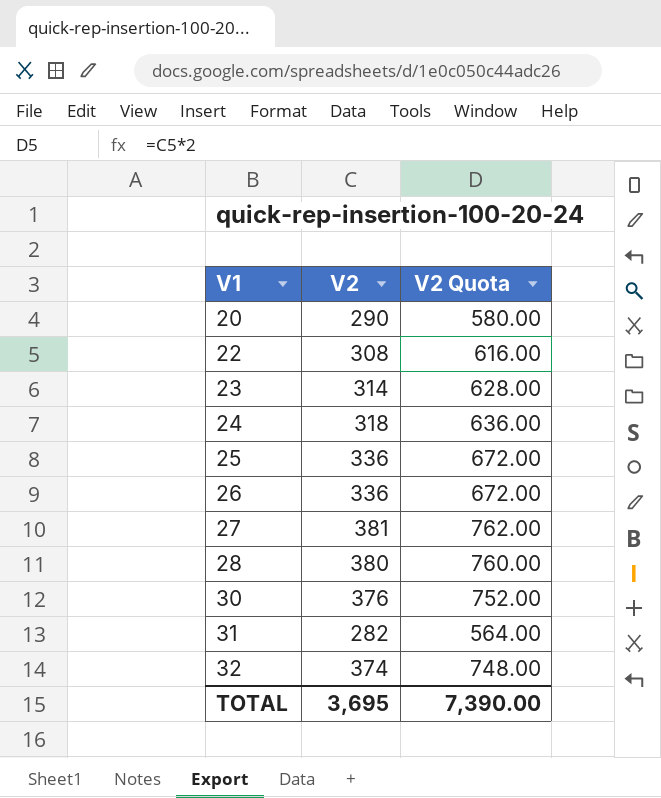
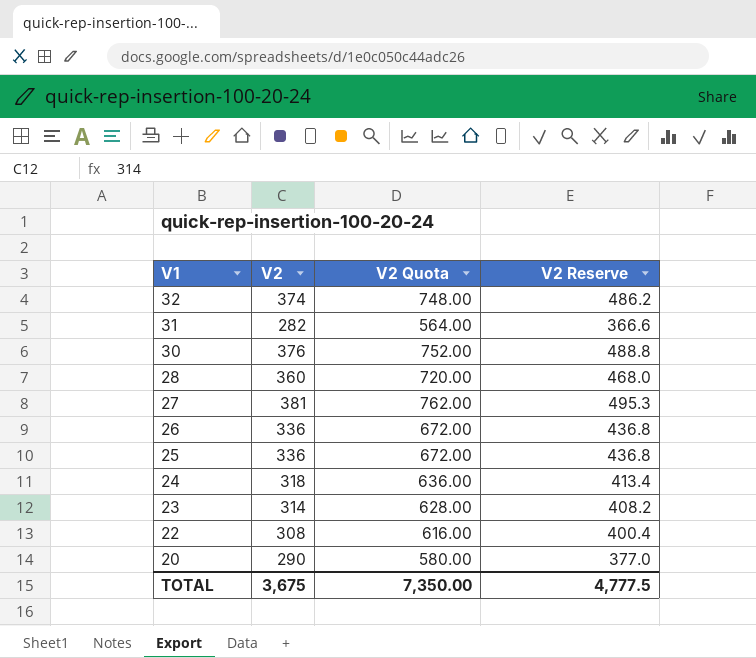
row order: V1 ascending -> V1 descending
column V2 Reserve | formula: none -> [V2] * 1.3
28 | V2: 380 -> 360
28 | V2 Quota: 760.00 -> 720.00
TOTAL | V2: 3,695 -> 3,675
TOTAL | V2 Quota: 7,390.00 -> 7,350.00

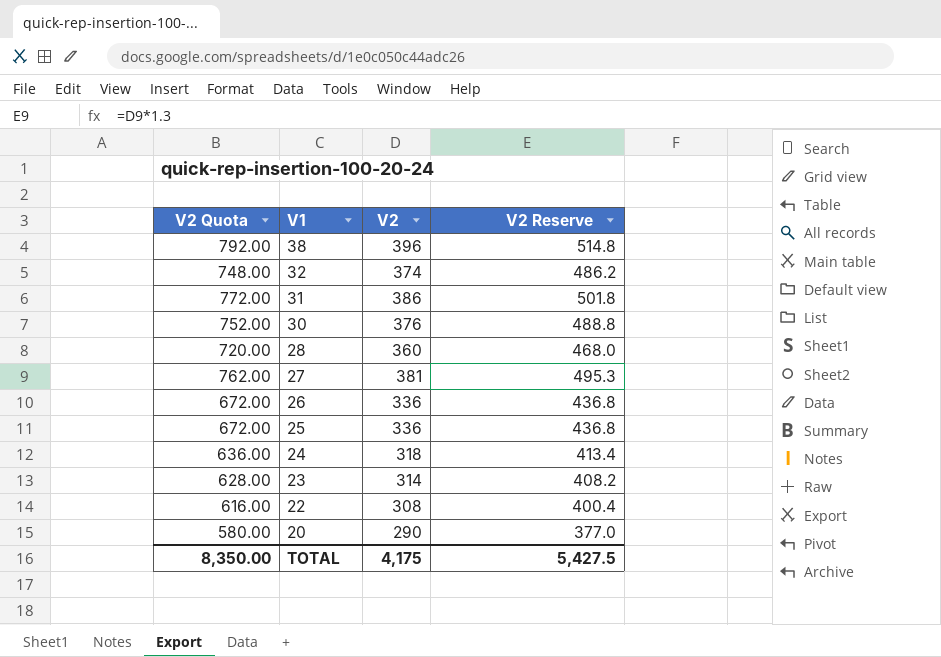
column V2 Quota | position: 3 -> 1
row 38: none -> 792.00 | 396 | 514.8
31 | V2 Quota: 564.00 -> 772.00
31 | V2: 282 -> 386
31 | V2 Reserve: 366.6 -> 501.8
TOTAL | V2 Quota: 7,350.00 -> 8,350.00
TOTAL | V2: 3,675 -> 4,175
TOTAL | V2 Reserve: 4,777.5 -> 5,427.5

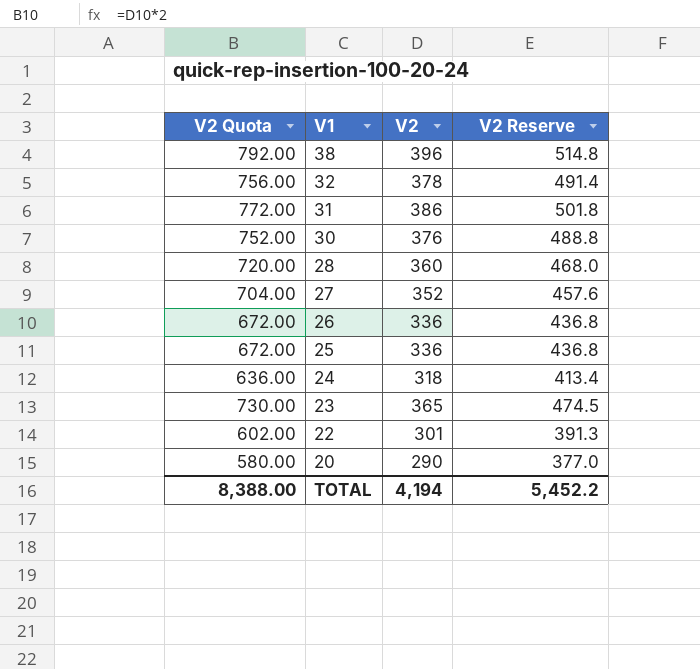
32 | V2 Quota: 748.00 -> 756.00
32 | V2: 374 -> 378
32 | V2 Reserve: 486.2 -> 491.4
27 | V2 Quota: 762.00 -> 704.00
27 | V2: 381 -> 352
27 | V2 Reserve: 495.3 -> 457.6
23 | V2 Quota: 628.00 -> 730.00
23 | V2: 314 -> 365
23 | V2 Reserve: 408.2 -> 474.5
22 | V2 Quota: 616.00 -> 602.00
22 | V2: 308 -> 301
22 | V2 Reserve: 400.4 -> 391.3
TOTAL | V2 Quota: 8,350.00 -> 8,388.00
TOTAL | V2: 4,175 -> 4,194
TOTAL | V2 Reserve: 5,427.5 -> 5,452.2

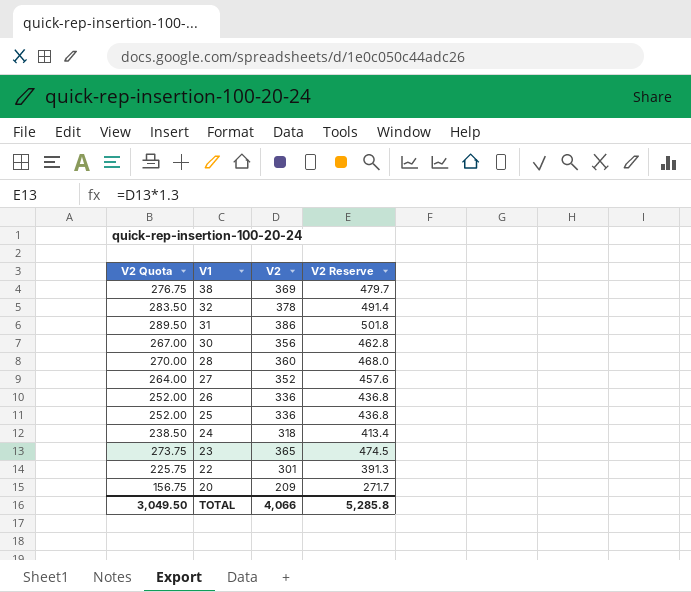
column V2 Quota | formula: [V2] * 2 -> [V2] * 0.75
38 | V2: 396 -> 369
38 | V2 Reserve: 514.8 -> 479.7
30 | V2: 376 -> 356
30 | V2 Reserve: 488.8 -> 462.8
20 | V2: 290 -> 209
20 | V2 Reserve: 377.0 -> 271.7
TOTAL | V2 Quota: 8,388.00 -> 3,049.50
TOTAL | V2: 4,194 -> 4,066
TOTAL | V2 Reserve: 5,452.2 -> 5,285.8

